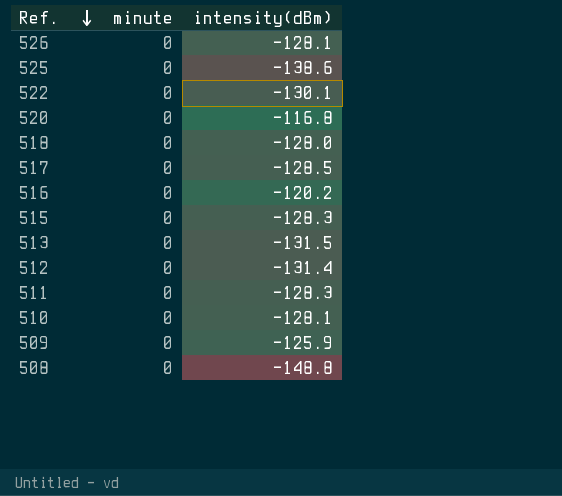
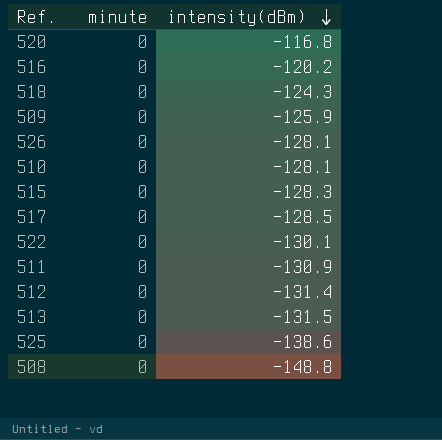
row order: Ref. descending -> intensity(dBm) descending
518 | intensity(dBm): -128.0 -> -124.3
511 | intensity(dBm): -128.3 -> -130.9

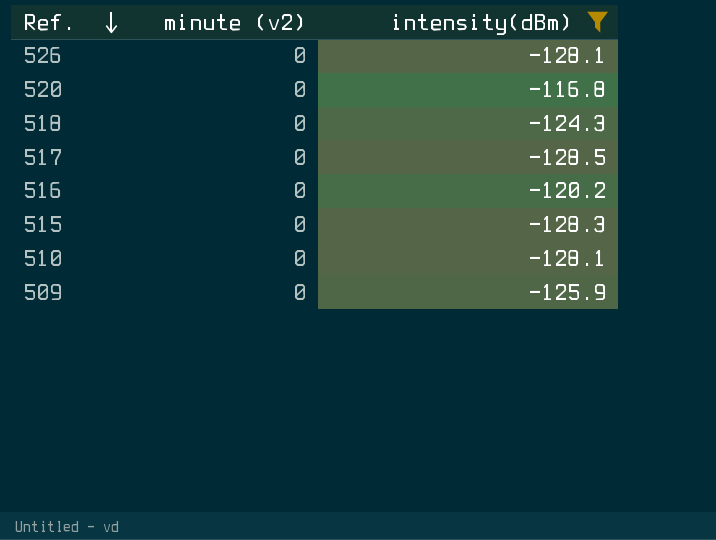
filter: none -> intensity(dBm) >= -128.5
row order: intensity(dBm) descending -> Ref. descending
column name: minute -> minute (v2)

